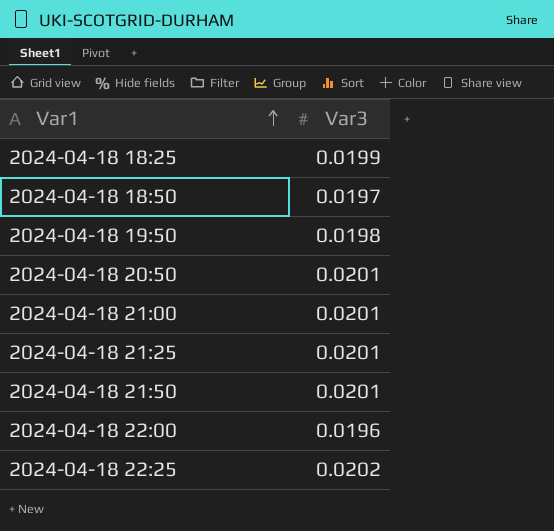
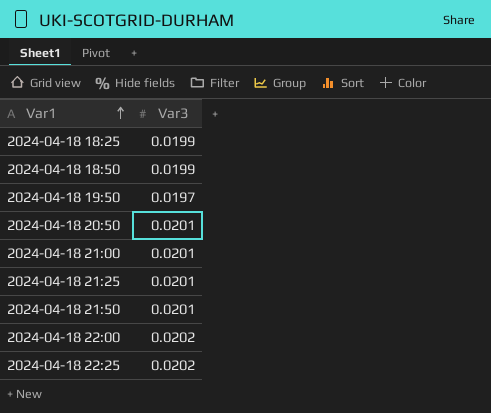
2024-04-18 18:50 | Var3: 0.0197 -> 0.0199
2024-04-18 19:50 | Var3: 0.0198 -> 0.0197
2024-04-18 22:00 | Var3: 0.0196 -> 0.0202

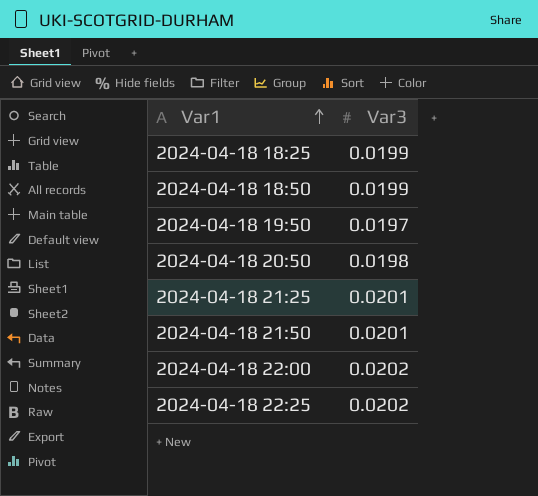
row 2024-04-18 21:00: 0.0201 -> none
2024-04-18 20:50 | Var3: 0.0201 -> 0.0198

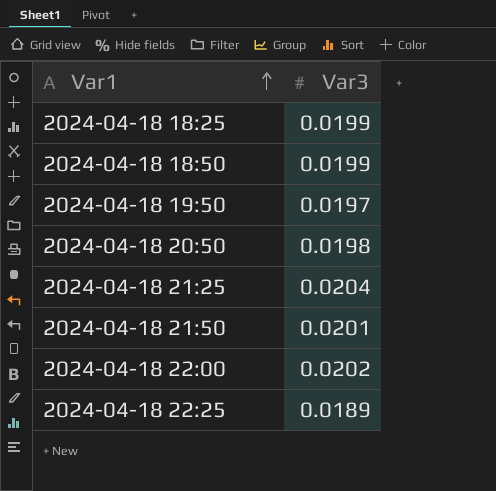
2024-04-18 21:25 | Var3: 0.0201 -> 0.0204
2024-04-18 22:25 | Var3: 0.0202 -> 0.0189

